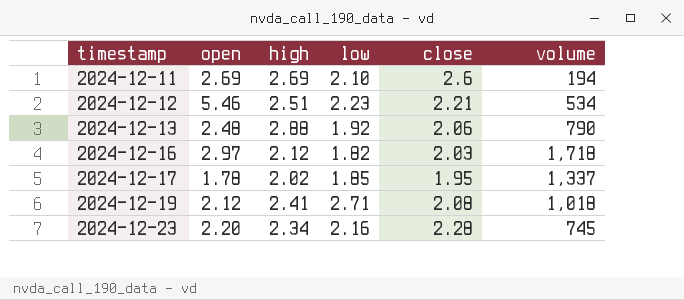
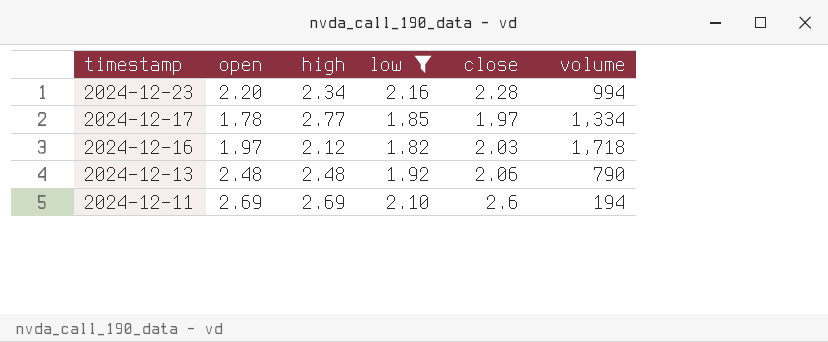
filter: none -> low <= 2.16
row order: timestamp ascending -> timestamp descending
2024-12-23 | volume: 745 -> 994
2024-12-17 | high: 2.02 -> 2.77
2024-12-17 | close: 1.95 -> 1.97
2024-12-17 | volume: 1,337 -> 1,334
2024-12-16 | open: 2.97 -> 1.97
2024-12-13 | high: 2.88 -> 2.48

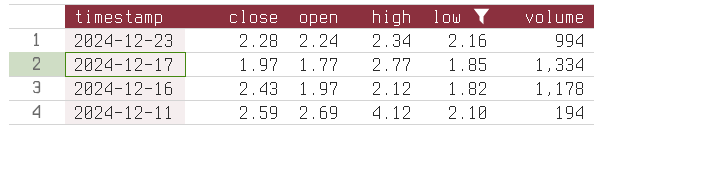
column close | position: 5 -> 2
row 2024-12-13: 2.48 | 2.48 | 1.92 | 2.06 | 790 -> none
2024-12-23 | open: 2.20 -> 2.24
2024-12-17 | open: 1.78 -> 1.77
2024-12-16 | close: 2.03 -> 2.43
2024-12-16 | volume: 1,718 -> 1,178
2024-12-11 | close: 2.6 -> 2.59
2024-12-11 | high: 2.69 -> 4.12

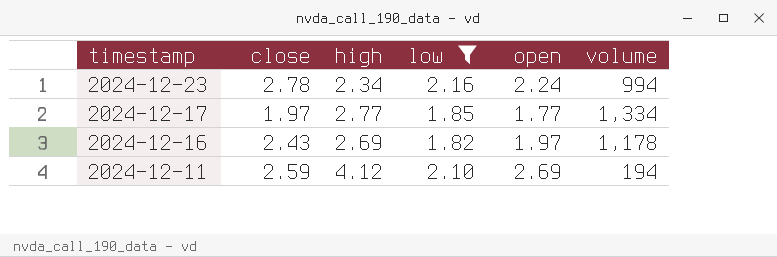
column open | position: 3 -> 5
2024-12-23 | close: 2.28 -> 2.78
2024-12-16 | high: 2.12 -> 2.69

